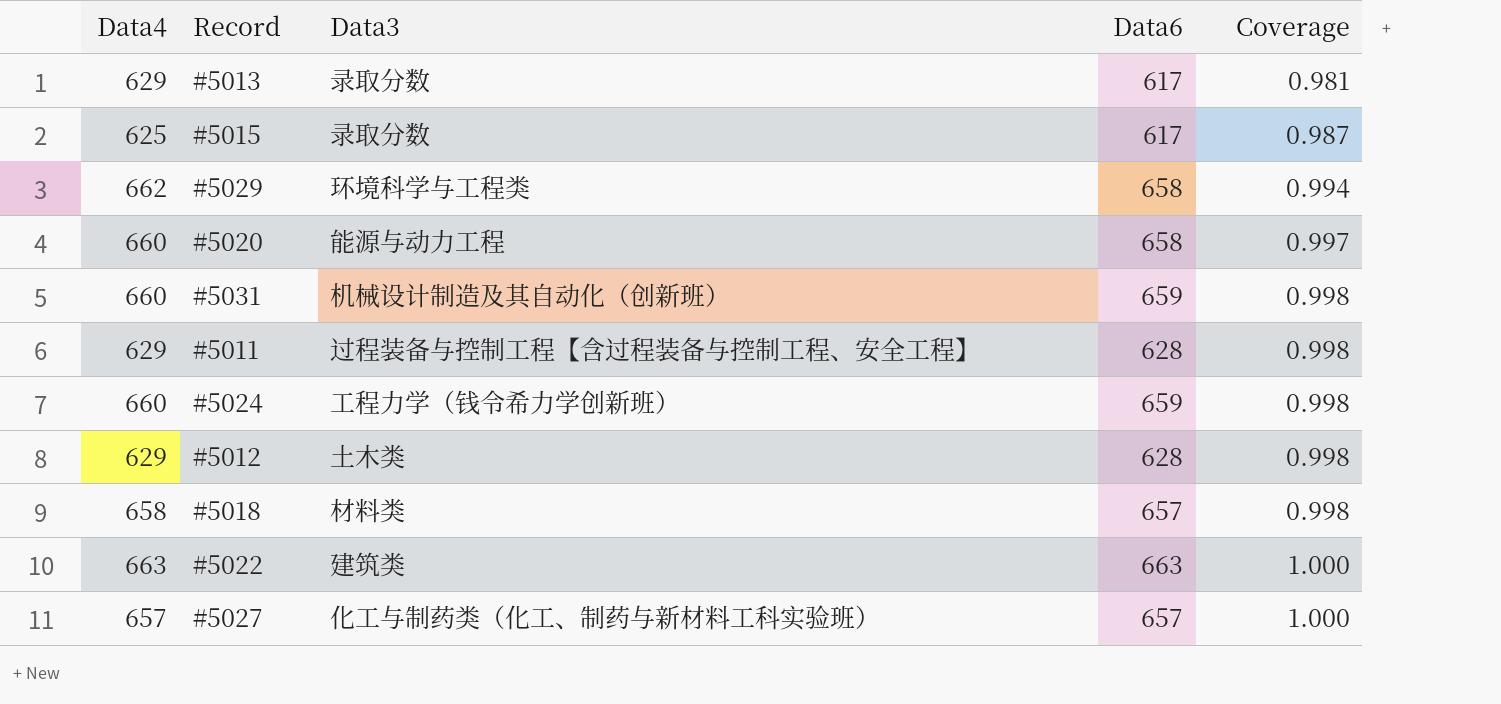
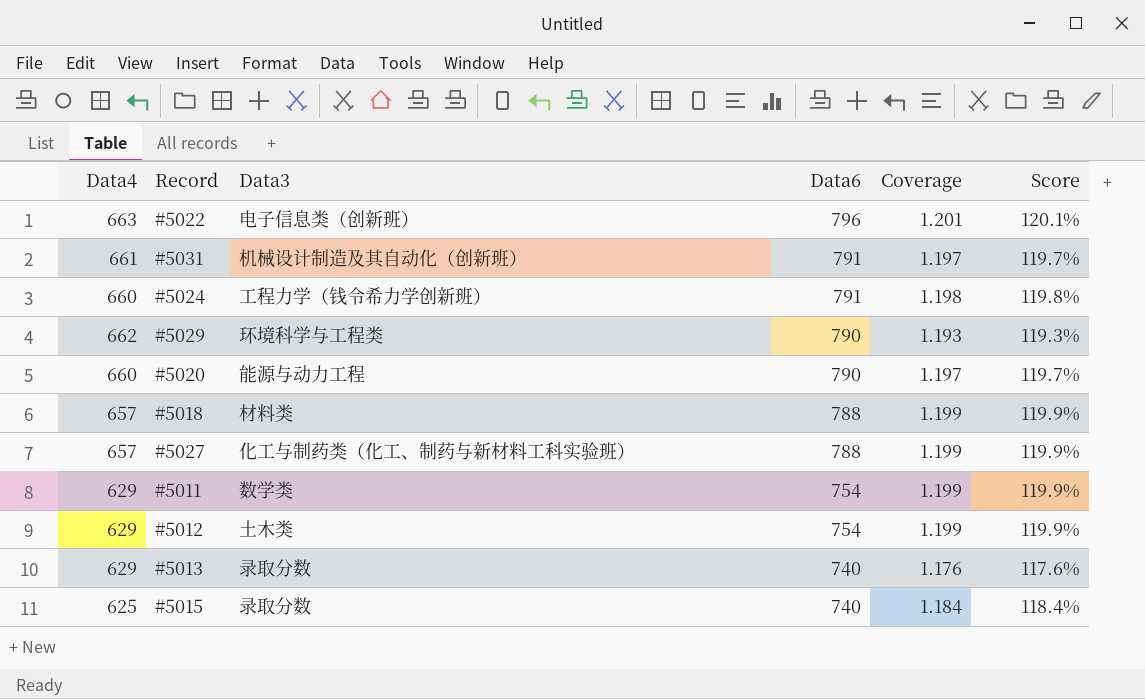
row order: Coverage ascending -> Data6 descending
column Score | formula: none -> [Data6] / [Data4]
#5022 | Data3: 建筑类 -> 电子信息类（创新班）
#5022 | Data6: 663 -> 796
#5022 | Coverage: 1.000 -> 1.201
#5031 | Data4: 660 -> 661
#5031 | Data6: 659 -> 791
#5031 | Coverage: 0.998 -> 1.197
#5024 | Data6: 659 -> 791
#5024 | Coverage: 0.998 -> 1.198
#5029 | Data6: 658 -> 790
#5029 | Coverage: 0.994 -> 1.193
#5020 | Data6: 658 -> 790
#5020 | Coverage: 0.997 -> 1.197
#5018 | Data4: 658 -> 657
#5018 | Data6: 657 -> 788
#5018 | Coverage: 0.998 -> 1.199
#5027 | Data6: 657 -> 788
#5027 | Coverage: 1.000 -> 1.199
#5011 | Data3: 过程装备与控制工程【含过程装备与控制工程、安全工程】 -> 数学类
#5011 | Data6: 628 -> 754
#5011 | Coverage: 0.998 -> 1.199
#5012 | Data6: 628 -> 754
#5012 | Coverage: 0.998 -> 1.199
#5013 | Data6: 617 -> 740
#5013 | Coverage: 0.981 -> 1.176
#5015 | Data6: 617 -> 740
#5015 | Coverage: 0.987 -> 1.184

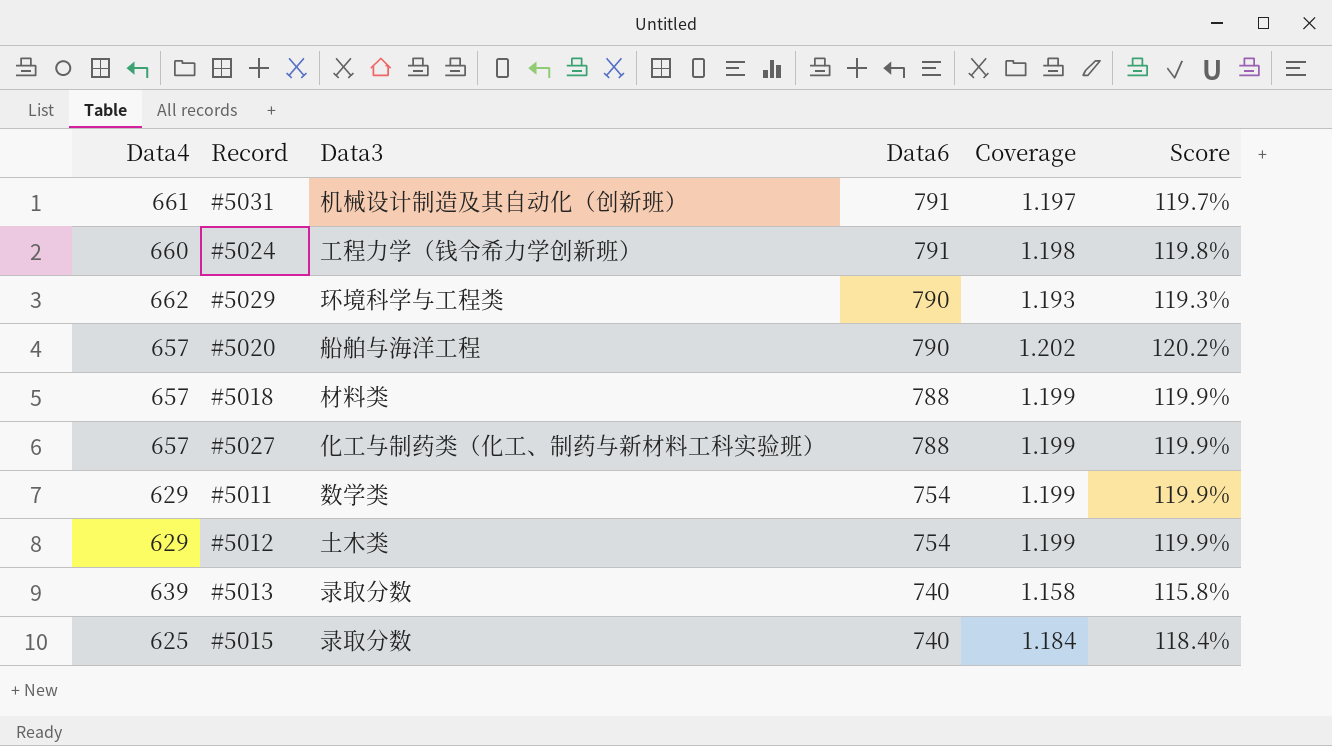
row #5022: 663 | 电子信息类（创新班） | 796 | 1.201 | 120.1% -> none
#5020 | Data4: 660 -> 657
#5020 | Data3: 能源与动力工程 -> 船舶与海洋工程
#5020 | Coverage: 1.197 -> 1.202
#5020 | Score: 119.7% -> 120.2%
#5013 | Data4: 629 -> 639
#5013 | Coverage: 1.176 -> 1.158
#5013 | Score: 117.6% -> 115.8%

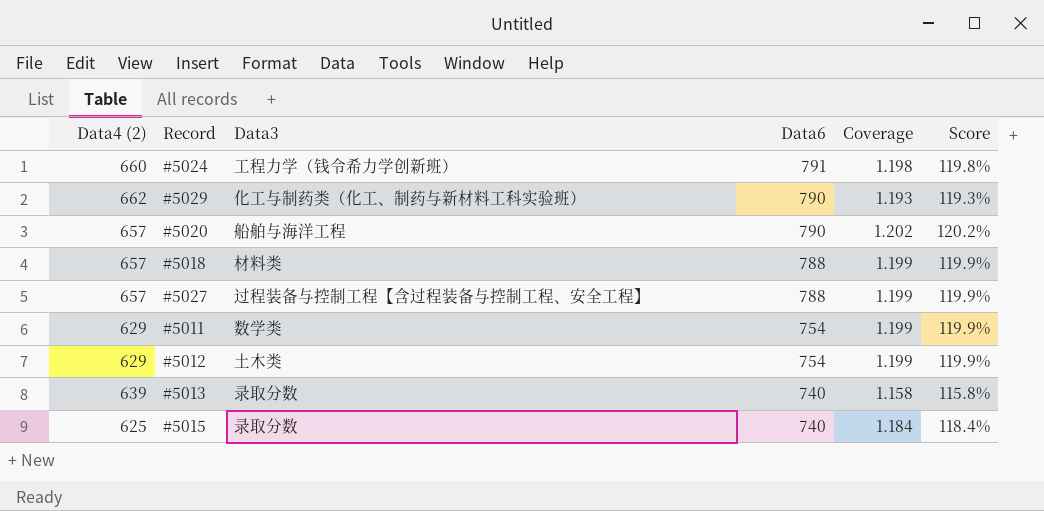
column name: Data4 -> Data4 (2)
row #5031: 661 | 机械设计制造及其自动化（创新班） | 791 | 1.197 | 119.7% -> none
#5029 | Data3: 环境科学与工程类 -> 化工与制药类（化工、制药与新材料工科实验班）
#5027 | Data3: 化工与制药类（化工、制药与新材料工科实验班） -> 过程装备与控制工程【含过程装备与控制工程、安全工程】

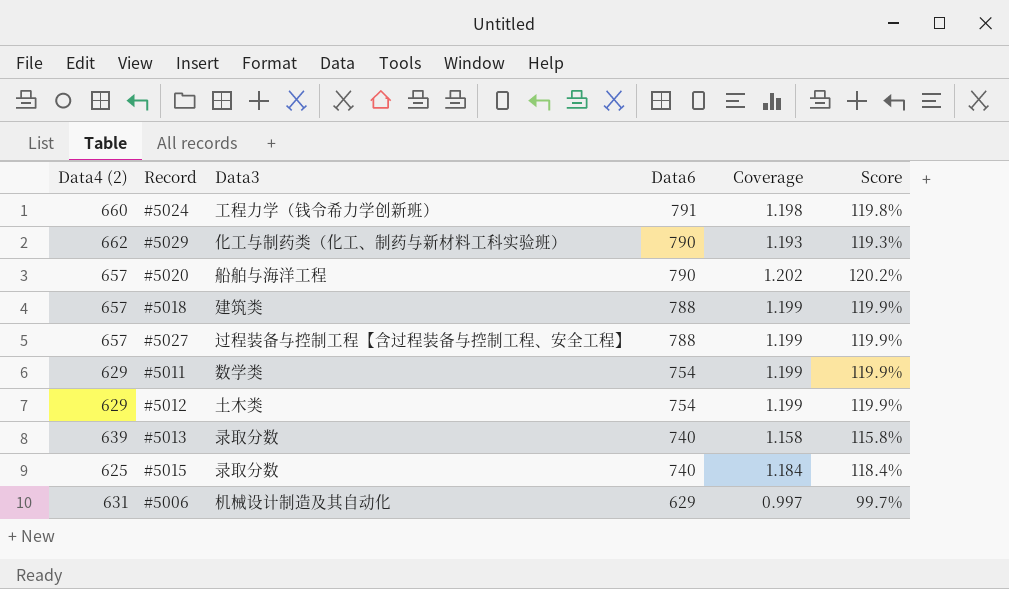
#5018 | Data3: 材料类 -> 建筑类
row #5006: none -> 631 | 机械设计制造及其自动化 | 629 | 0.997 | 99.7%

